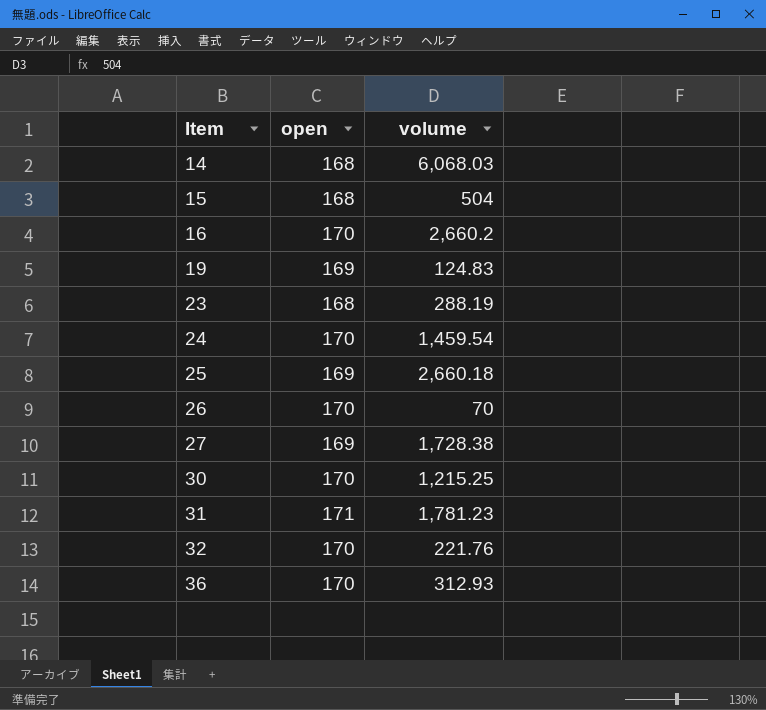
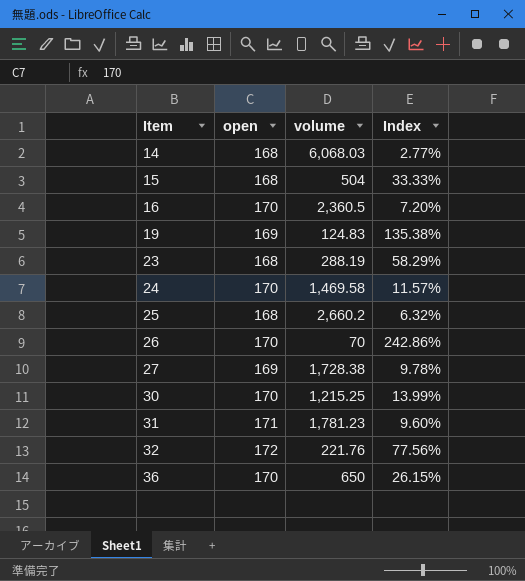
column Index | formula: none -> [open] / [volume]
16 | volume: 2,660.2 -> 2,360.5
24 | volume: 1,459.54 -> 1,469.58
25 | open: 169 -> 168
25 | volume: 2,660.18 -> 2,660.2
32 | open: 170 -> 172
36 | volume: 312.93 -> 650

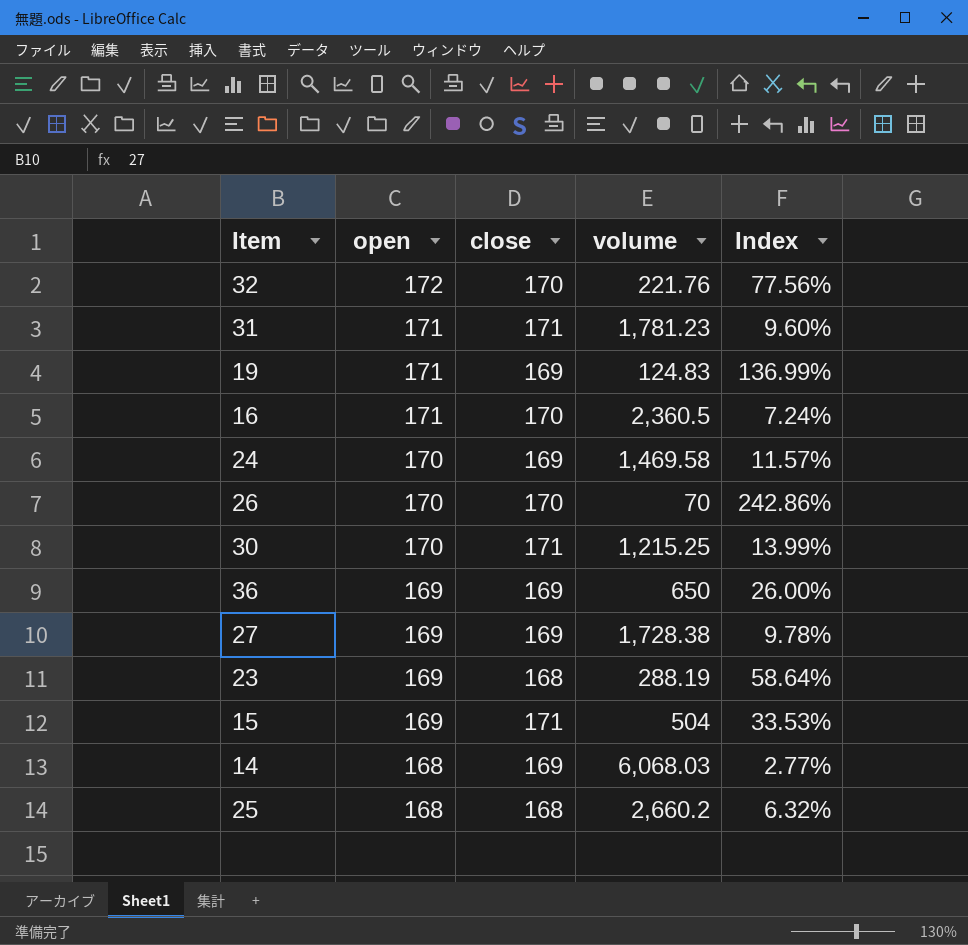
row order: Item ascending -> open descending
column close | position: none -> 3
19 | open: 169 -> 171
19 | Index: 135.38% -> 136.99%
16 | open: 170 -> 171
16 | Index: 7.20% -> 7.24%
36 | open: 170 -> 169
36 | Index: 26.15% -> 26.00%
23 | open: 168 -> 169
23 | Index: 58.29% -> 58.64%
15 | open: 168 -> 169
15 | Index: 33.33% -> 33.53%

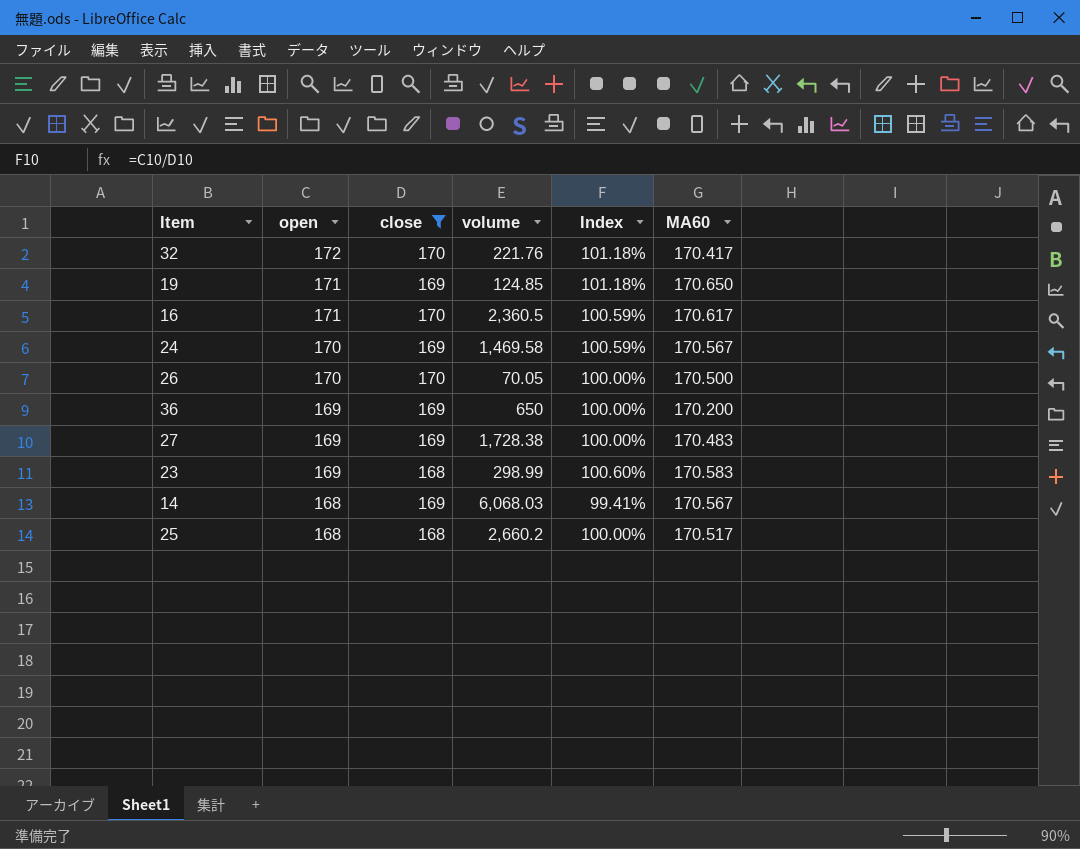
filter: none -> close != 171
column Index | formula: [open] / [volume] -> [open] / [close]
column MA60 | position: none -> 6
19 | volume: 124.83 -> 124.85
26 | volume: 70 -> 70.05
23 | volume: 288.19 -> 298.99

